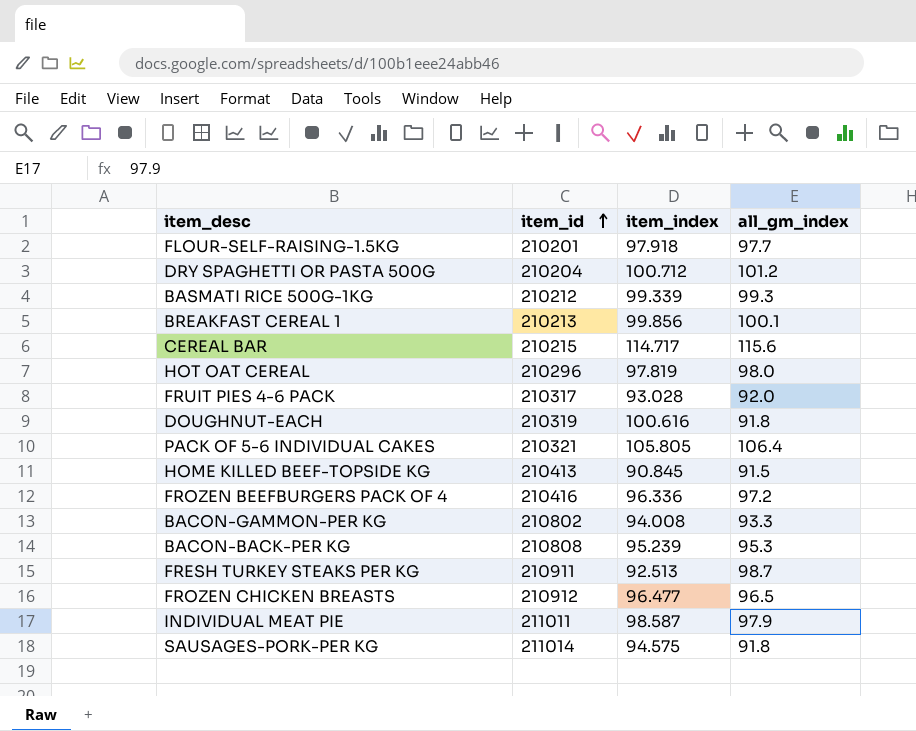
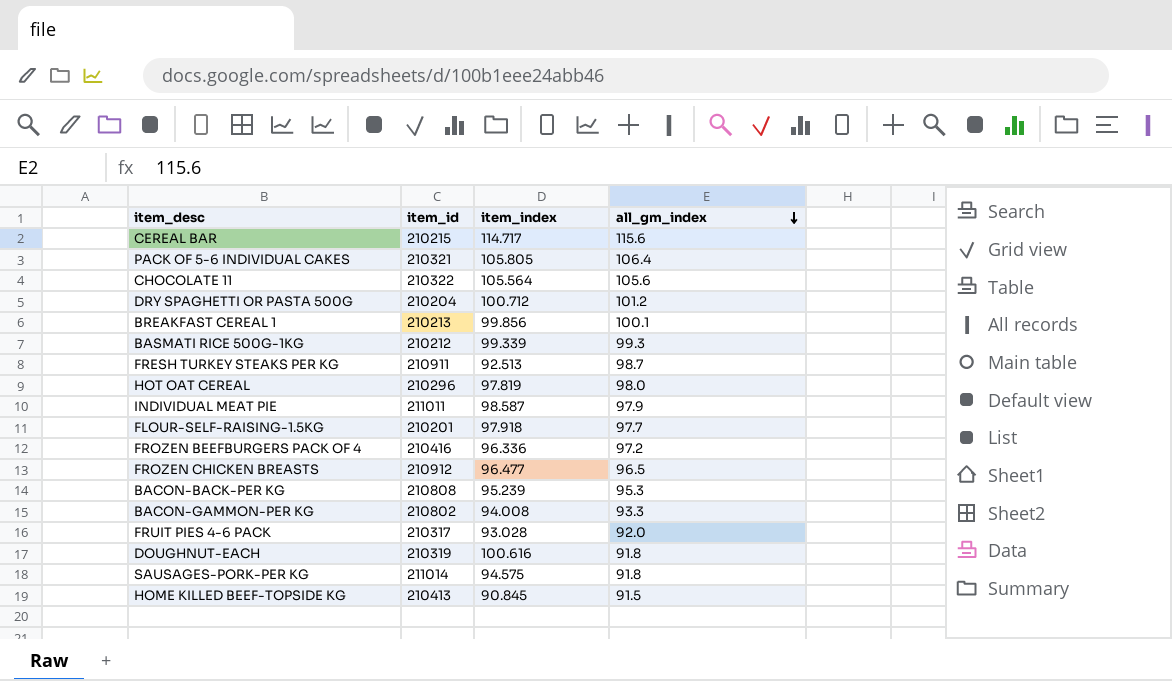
row order: item_id ascending -> all_gm_index descending
row CHOCOLATE 11: none -> 210322 | 105.564 | 105.6

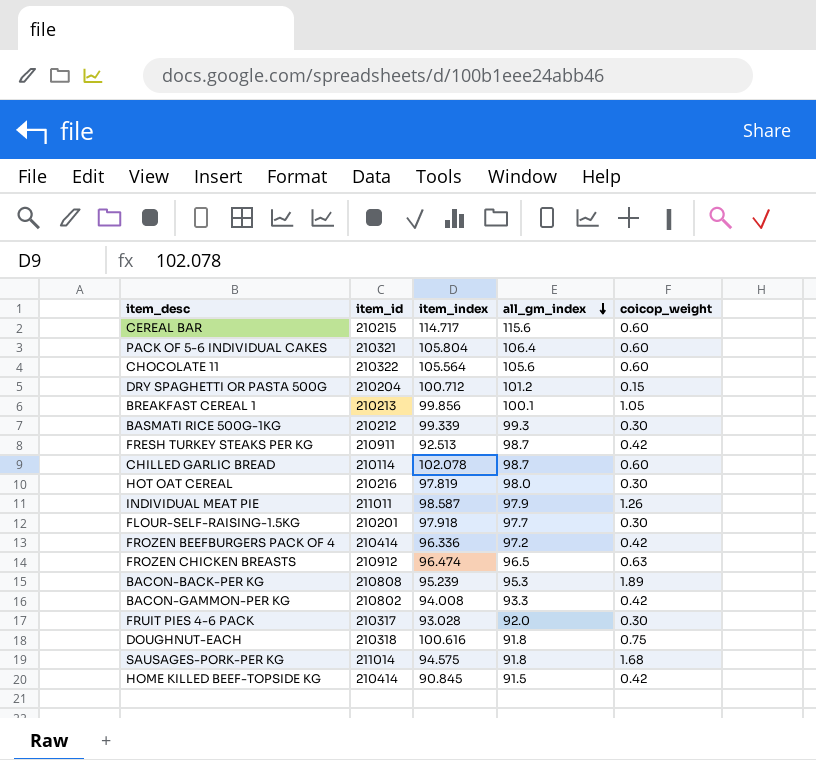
column coicop_weight | position: none -> 5
PACK OF 5-6 INDIVIDUAL CAKES | item_index: 105.805 -> 105.804
row CHILLED GARLIC BREAD: none -> 210114 | 102.078 | 98.7 | 0.60
HOT OAT CEREAL | item_id: 210296 -> 210216
FROZEN BEEFBURGERS PACK OF 4 | item_id: 210416 -> 210414
FROZEN CHICKEN BREASTS | item_index: 96.477 -> 96.474
DOUGHNUT-EACH | item_id: 210319 -> 210318
HOME KILLED BEEF-TOPSIDE KG | item_id: 210413 -> 210414

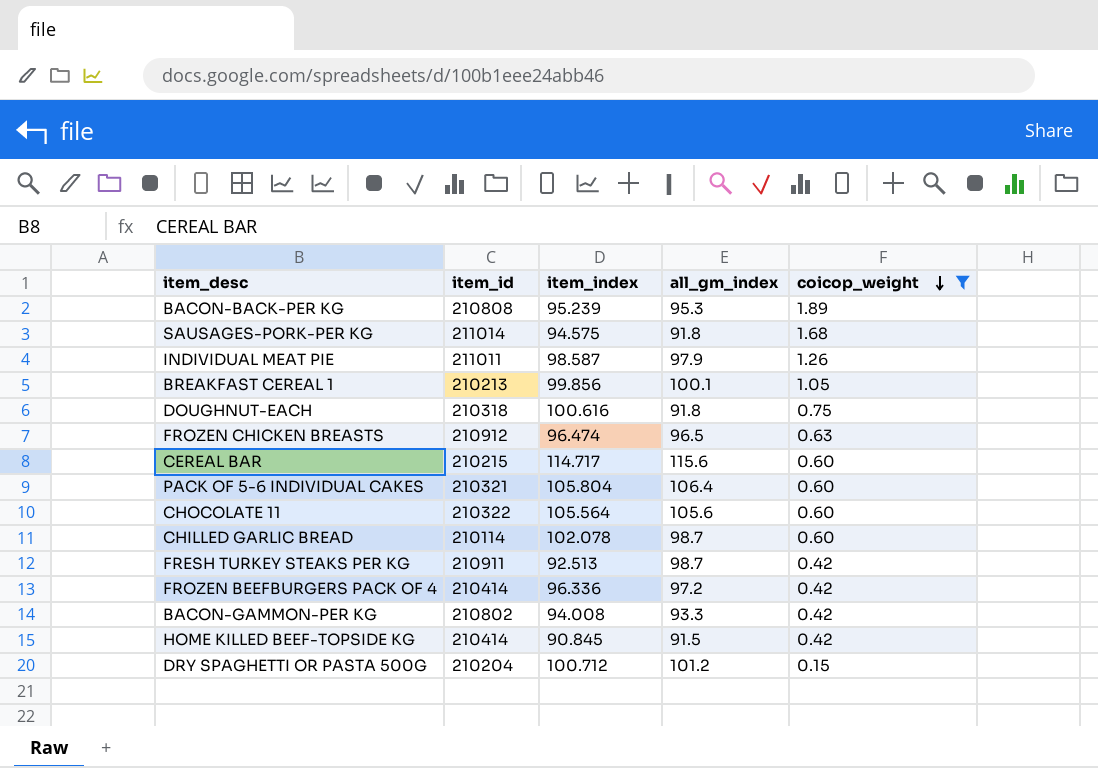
filter: none -> coicop_weight != 0.30
row order: all_gm_index descending -> coicop_weight descending

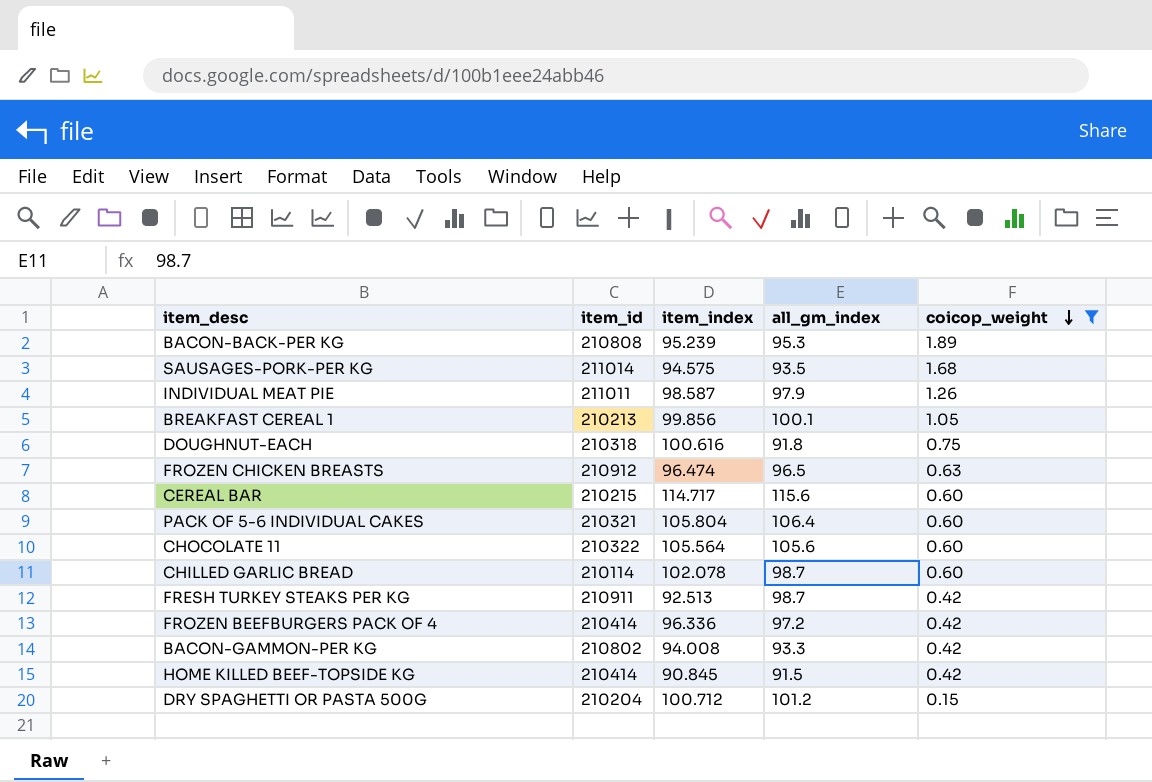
SAUSAGES-PORK-PER KG | all_gm_index: 91.8 -> 93.5

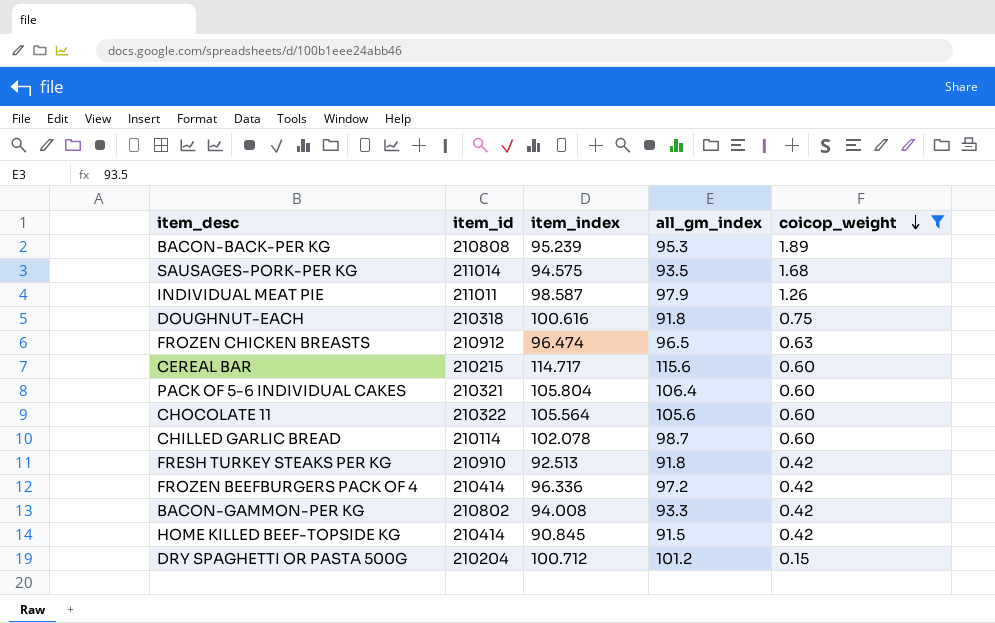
row BREAKFAST CEREAL 1: 210213 | 99.856 | 100.1 | 1.05 -> none
FRESH TURKEY STEAKS PER KG | item_id: 210911 -> 210910
FRESH TURKEY STEAKS PER KG | all_gm_index: 98.7 -> 91.8

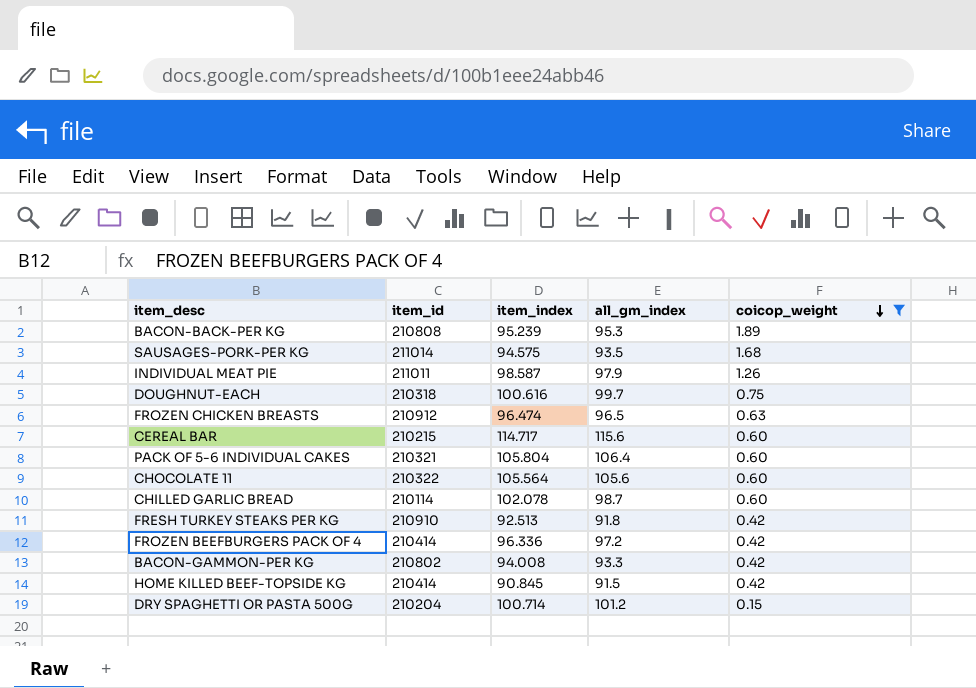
DOUGHNUT-EACH | all_gm_index: 91.8 -> 99.7
DRY SPAGHETTI OR PASTA 500G | item_index: 100.712 -> 100.714

